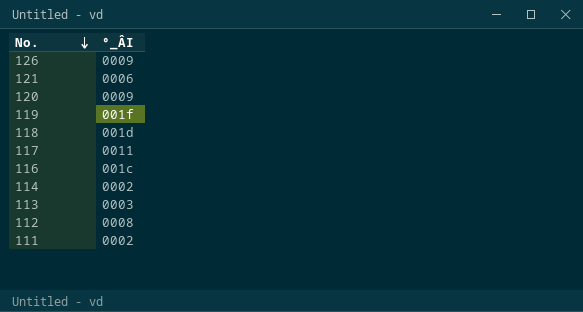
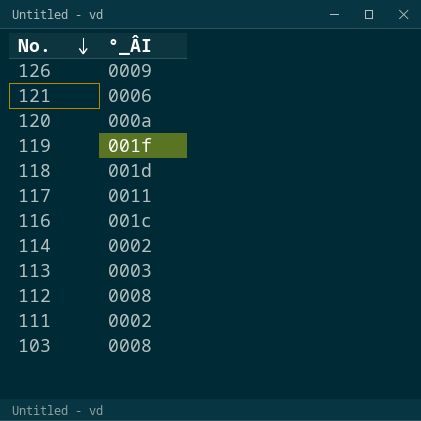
120 | °_ÂI: 0009 -> 000a
row 103: none -> 0008

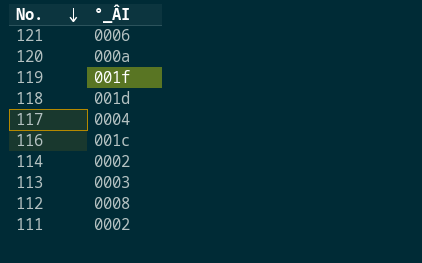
row 126: 0009 -> none
row 103: 0008 -> none
117 | °_ÂI: 0011 -> 0004

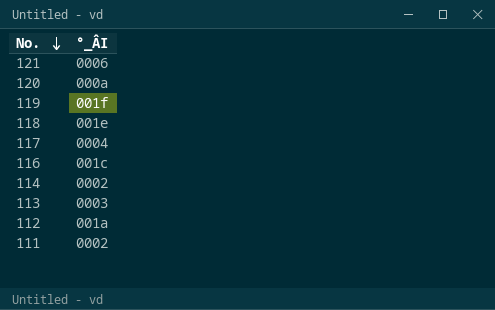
118 | °_ÂI: 001d -> 001e
112 | °_ÂI: 0008 -> 001a

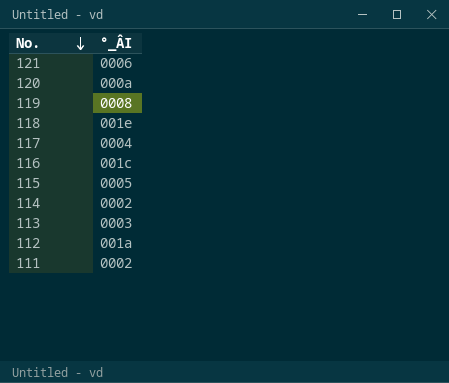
119 | °_ÂI: 001f -> 0008
row 115: none -> 0005

